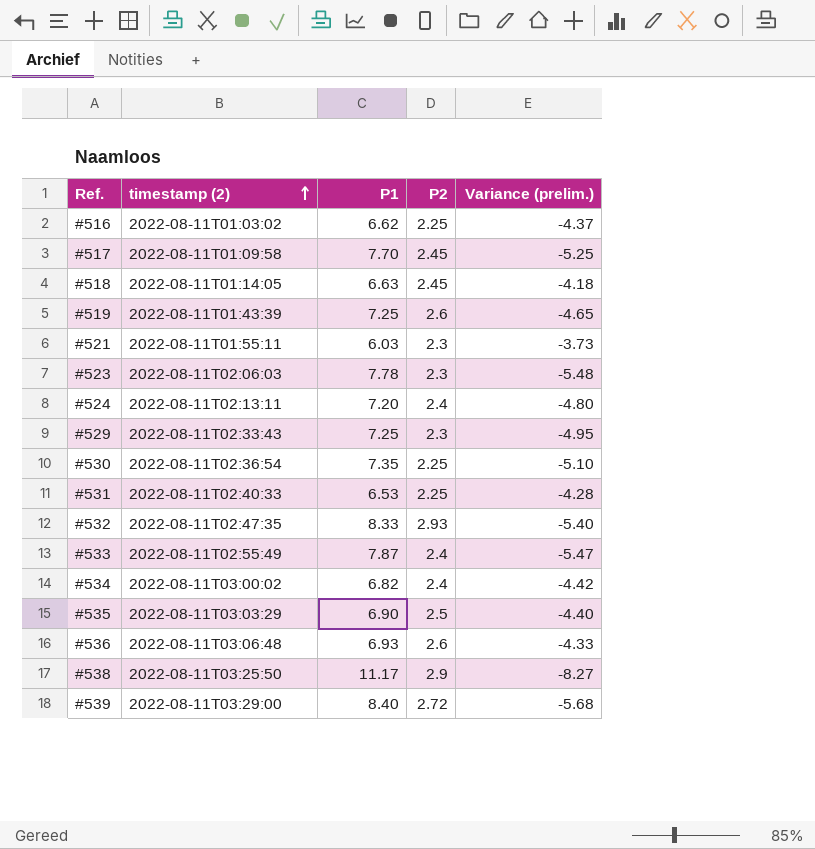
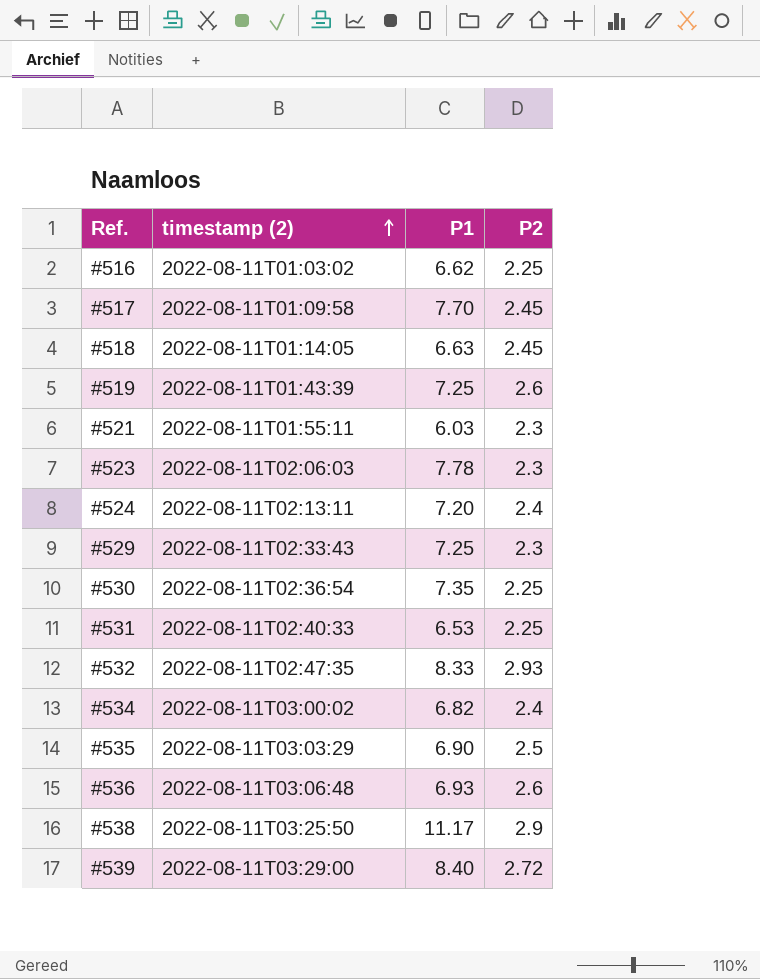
column Variance (prelim.) | formula: [P2] - [P1] -> none
row #533: 2022-08-11T02:55:49 | 7.87 | 2.4 | -5.47 -> none

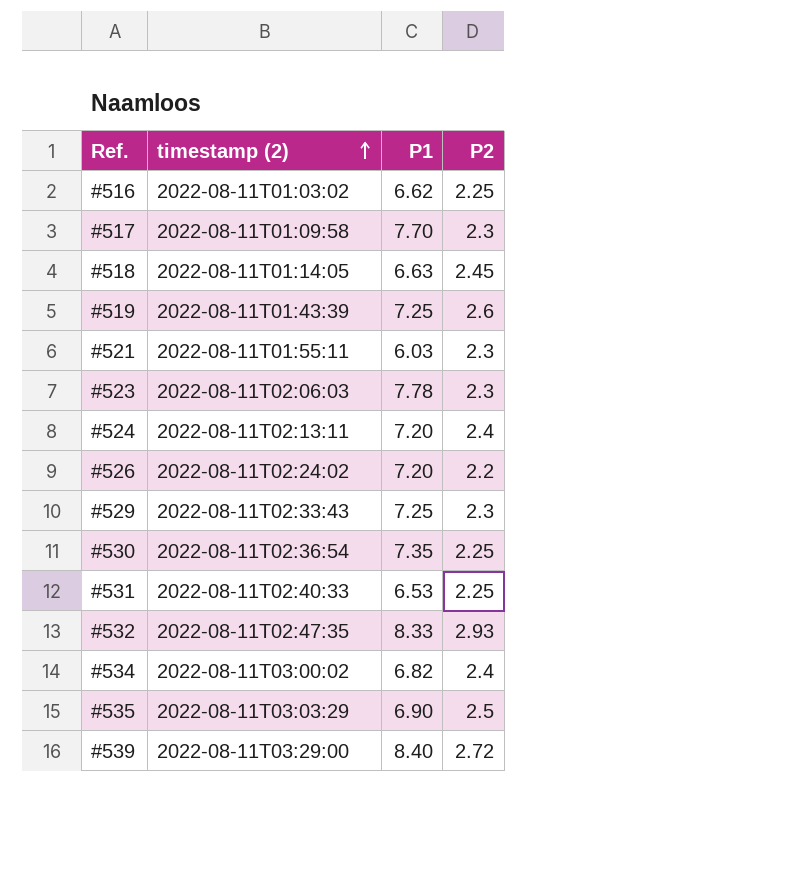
row #536: 2022-08-11T03:06:48 | 6.93 | 2.6 -> none
row #538: 2022-08-11T03:25:50 | 11.17 | 2.9 -> none
#517 | P2: 2.45 -> 2.3
row #526: none -> 2022-08-11T02:24:02 | 7.20 | 2.2

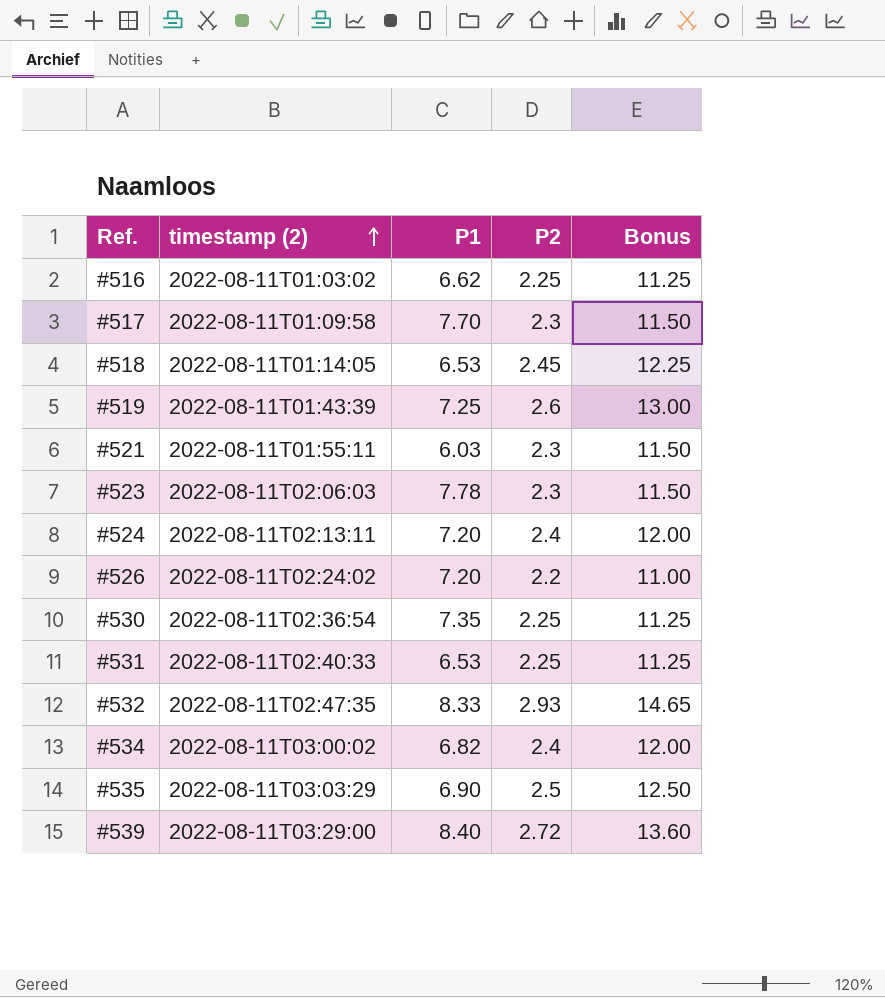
column Bonus | formula: none -> [P2] * 5
row #529: 2022-08-11T02:33:43 | 7.25 | 2.3 -> none
#518 | P1: 6.63 -> 6.53

